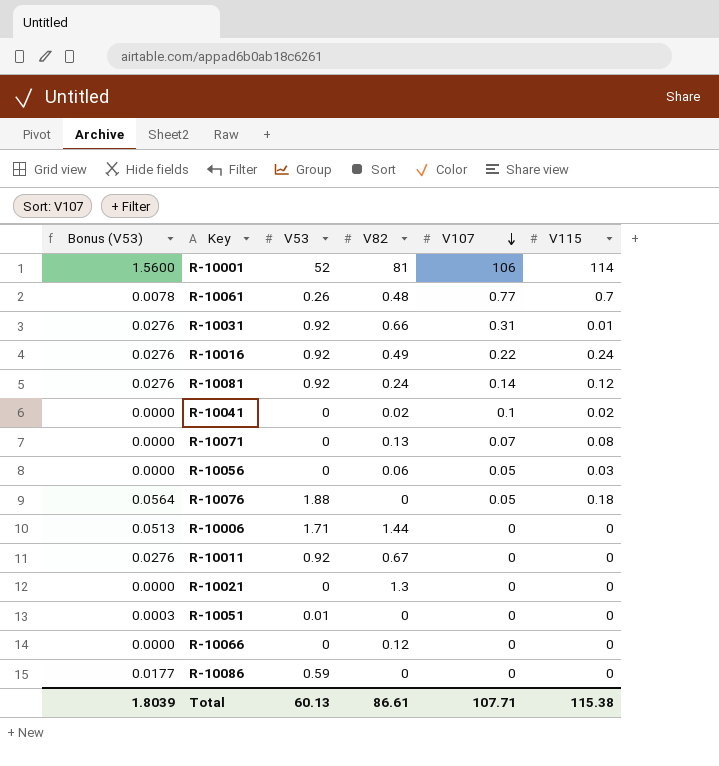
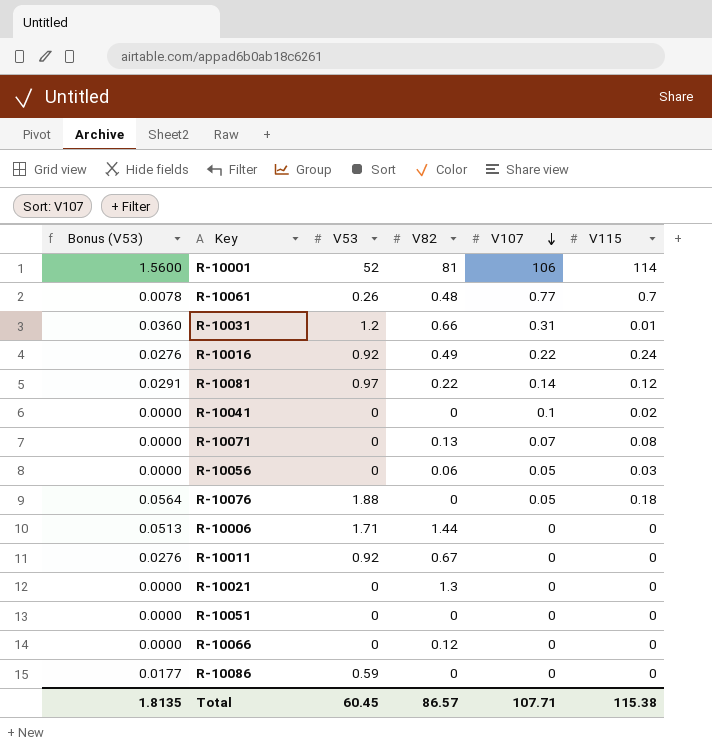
R-10031 | Bonus (V53): 0.0276 -> 0.0360
R-10031 | V53: 0.92 -> 1.2
R-10081 | Bonus (V53): 0.0276 -> 0.0291
R-10081 | V53: 0.92 -> 0.97
R-10081 | V82: 0.24 -> 0.22
R-10041 | V82: 0.02 -> 0
R-10051 | Bonus (V53): 0.0003 -> 0.0000
R-10051 | V53: 0.01 -> 0
Total | Bonus (V53): 1.8039 -> 1.8135
Total | V53: 60.13 -> 60.45
Total | V82: 86.61 -> 86.57

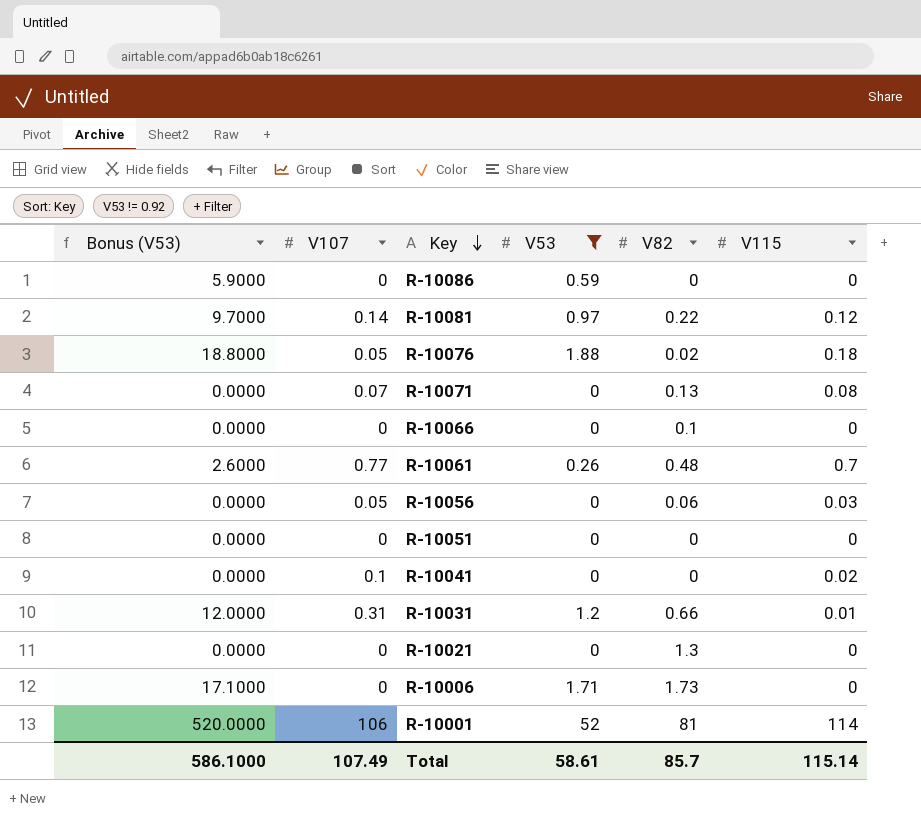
filter: none -> V53 != 0.92
row order: V107 descending -> Key descending
column Bonus (V53) | formula: [V53] * 0.03 -> [V53] * 10
column V107 | position: 5 -> 2
R-10076 | V82: 0 -> 0.02
R-10066 | V82: 0.12 -> 0.1
R-10006 | V82: 1.44 -> 1.73
Total | Bonus (V53): 1.8135 -> 586.1000
Total | V107: 107.71 -> 107.49
Total | V53: 60.45 -> 58.61
Total | V82: 86.57 -> 85.7
Total | V115: 115.38 -> 115.14

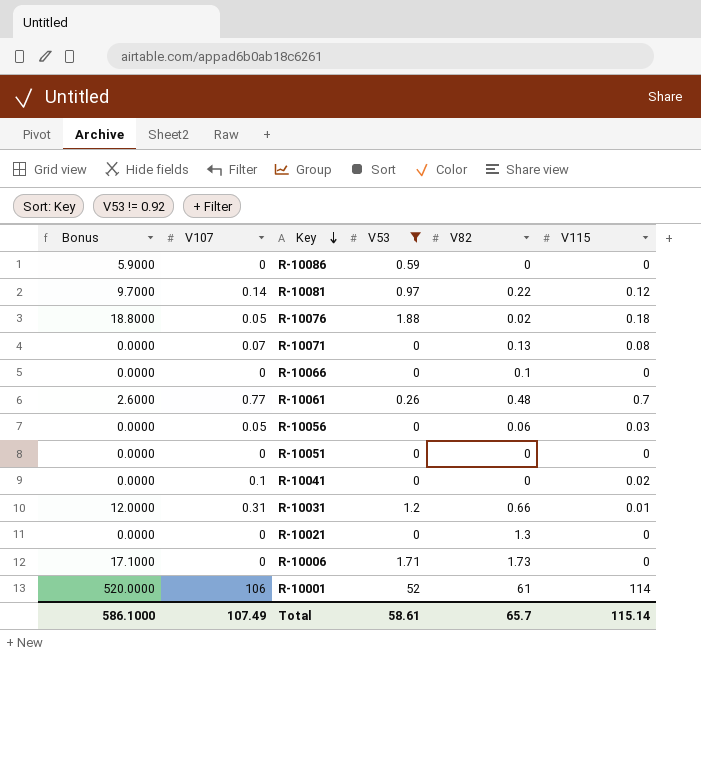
column name: Bonus (V53) -> Bonus
R-10001 | V82: 81 -> 61
Total | V82: 85.7 -> 65.7

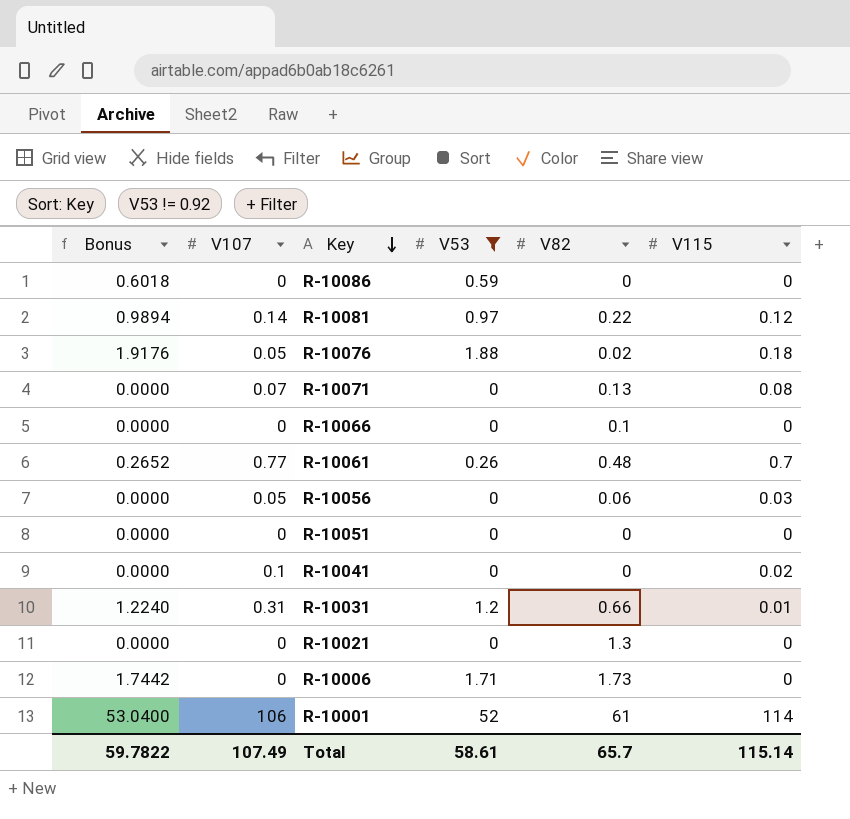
column Bonus | formula: [V53] * 10 -> [V53] * 1.02
Total | Bonus: 586.1000 -> 59.7822

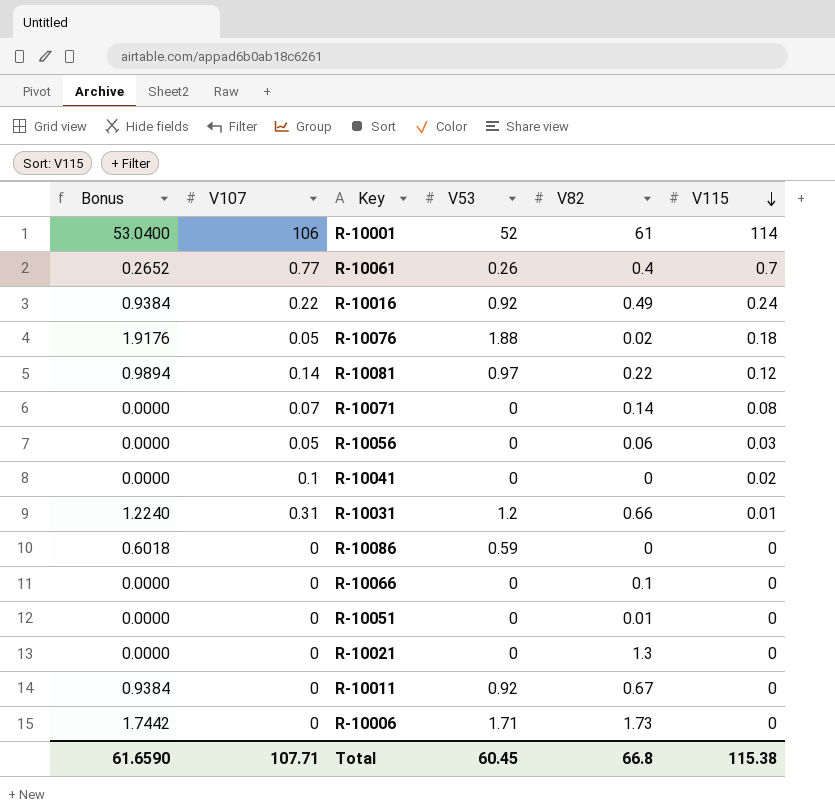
filter: V53 != 0.92 -> none
row order: Key descending -> V115 descending
R-10061 | V82: 0.48 -> 0.4
R-10071 | V82: 0.13 -> 0.14
R-10051 | V82: 0 -> 0.01
Total | Bonus: 59.7822 -> 61.6590
Total | V107: 107.49 -> 107.71
Total | V53: 58.61 -> 60.45
Total | V82: 65.7 -> 66.8
Total | V115: 115.14 -> 115.38

